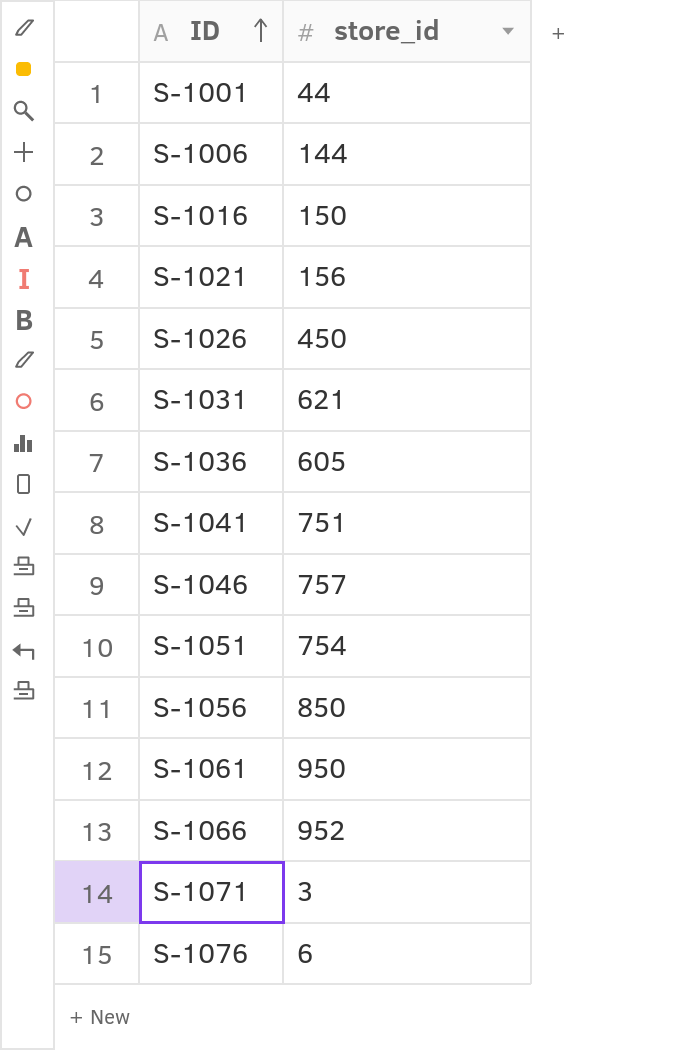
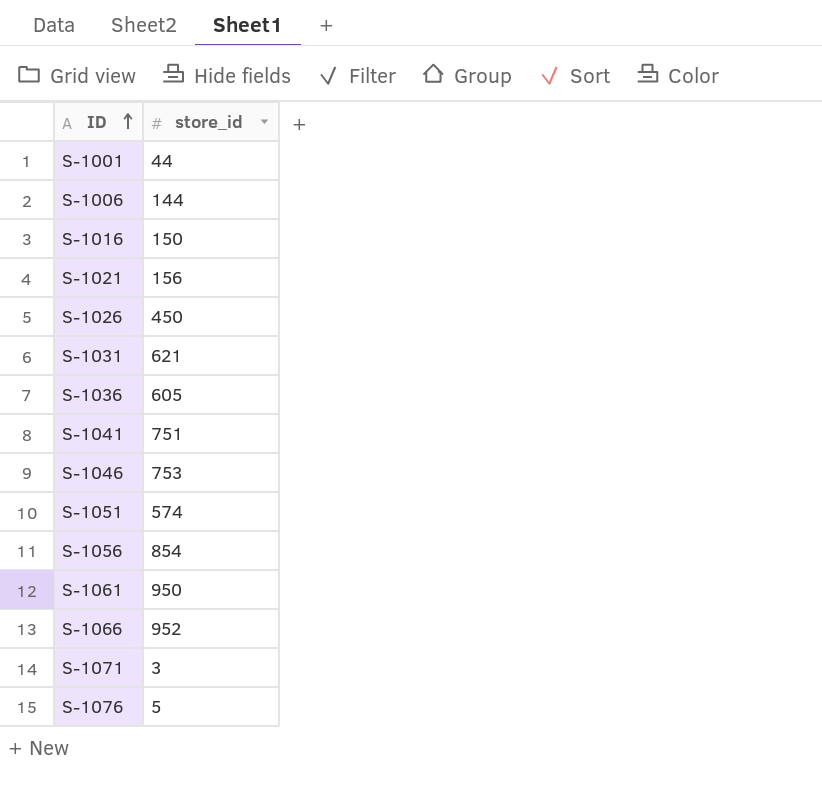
S-1046 | store_id: 757 -> 753
S-1051 | store_id: 754 -> 574
S-1056 | store_id: 850 -> 854
S-1076 | store_id: 6 -> 5

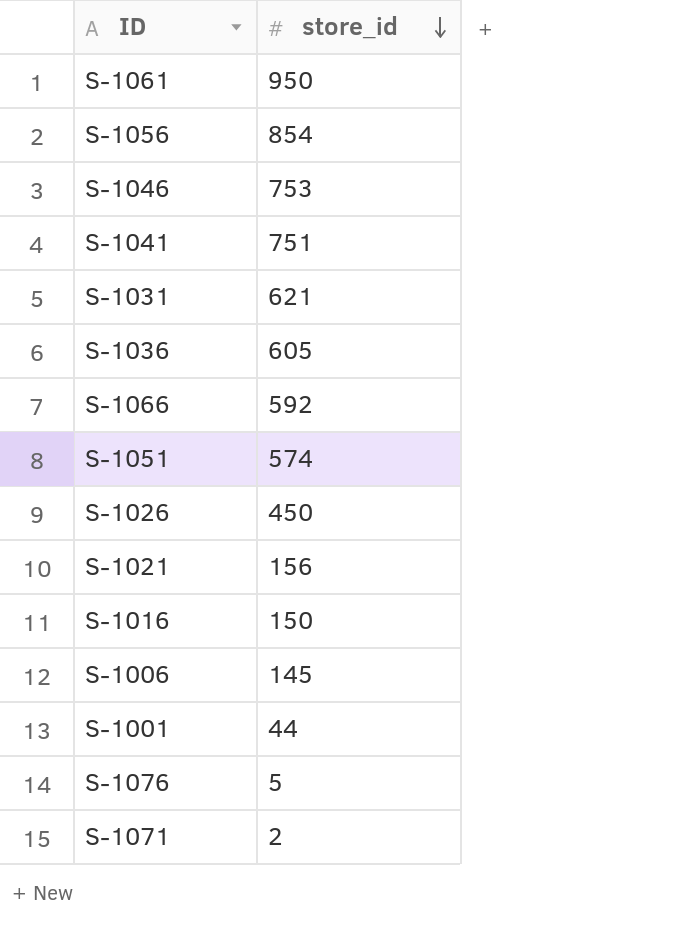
row order: ID ascending -> store_id descending
S-1066 | store_id: 952 -> 592
S-1006 | store_id: 144 -> 145
S-1071 | store_id: 3 -> 2

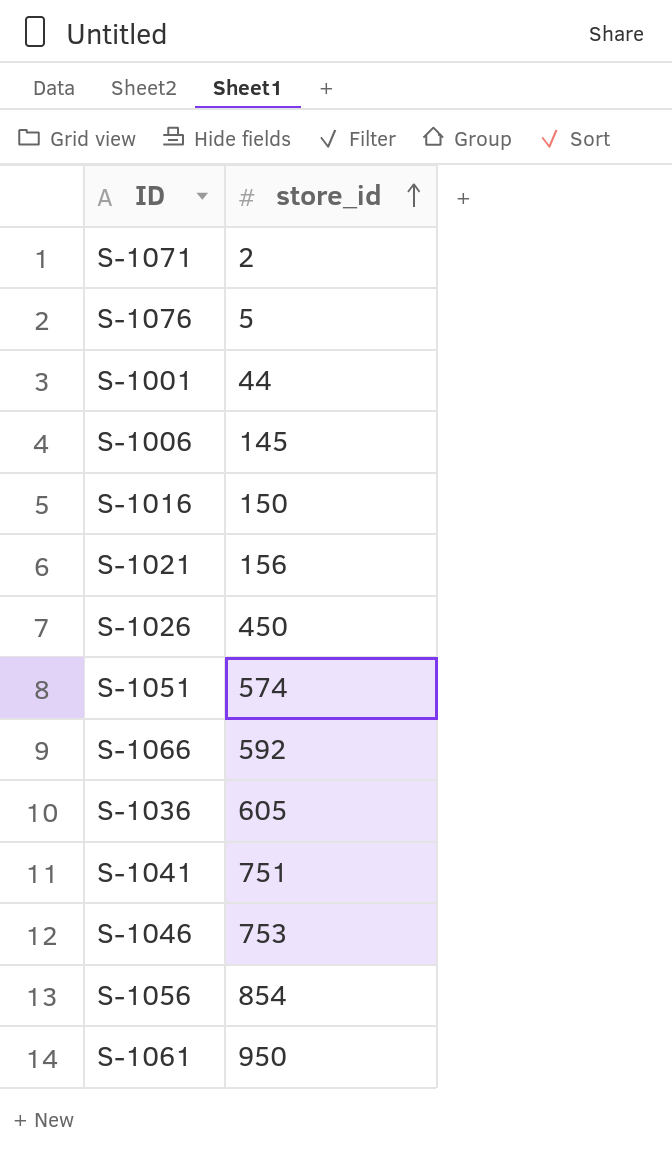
row order: store_id descending -> store_id ascending
row S-1031: 621 -> none

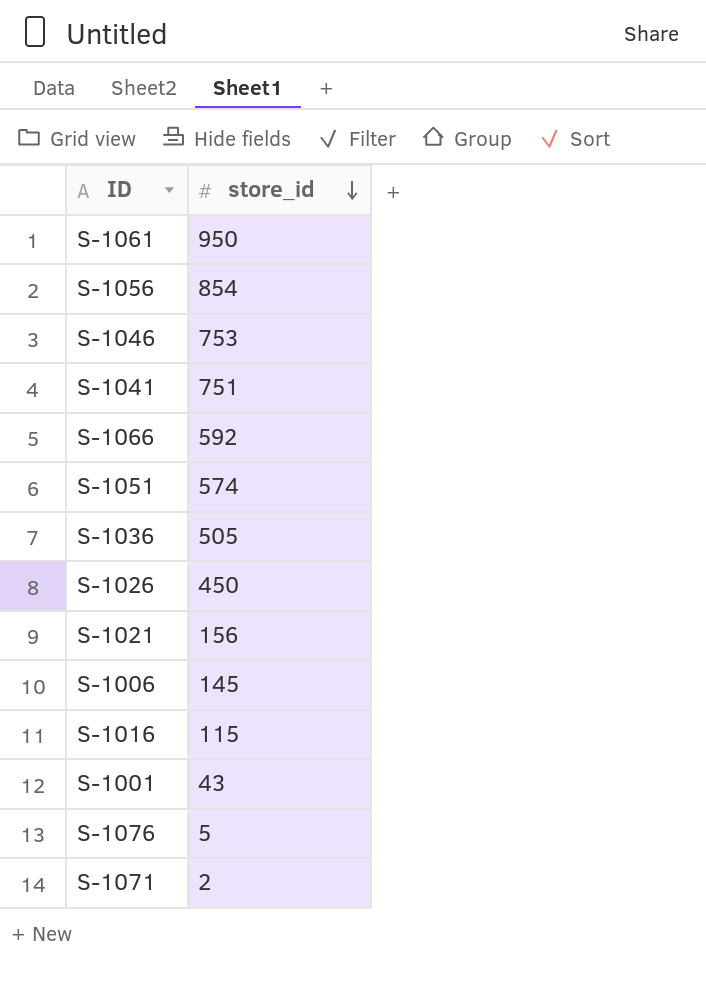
row order: store_id ascending -> store_id descending
S-1036 | store_id: 605 -> 505
S-1016 | store_id: 150 -> 115
S-1001 | store_id: 44 -> 43

